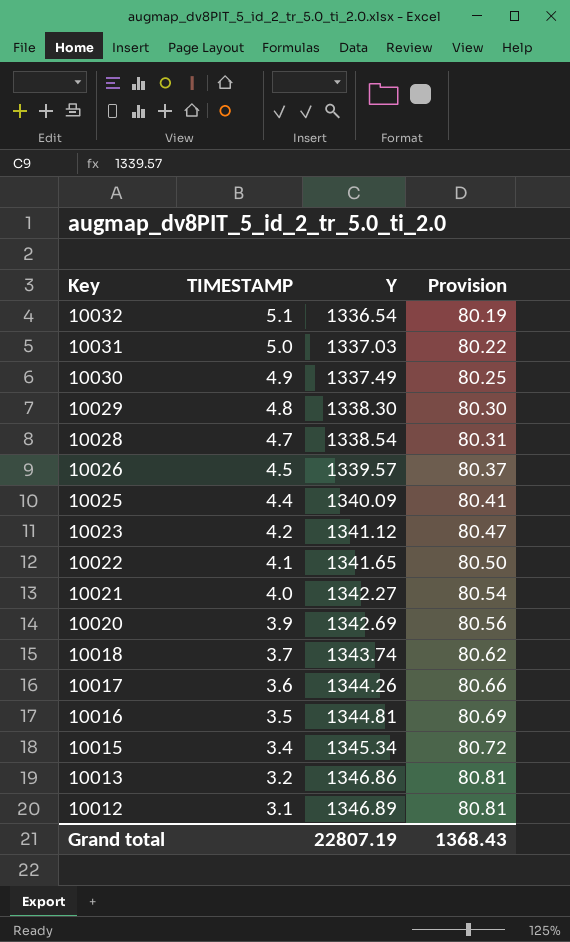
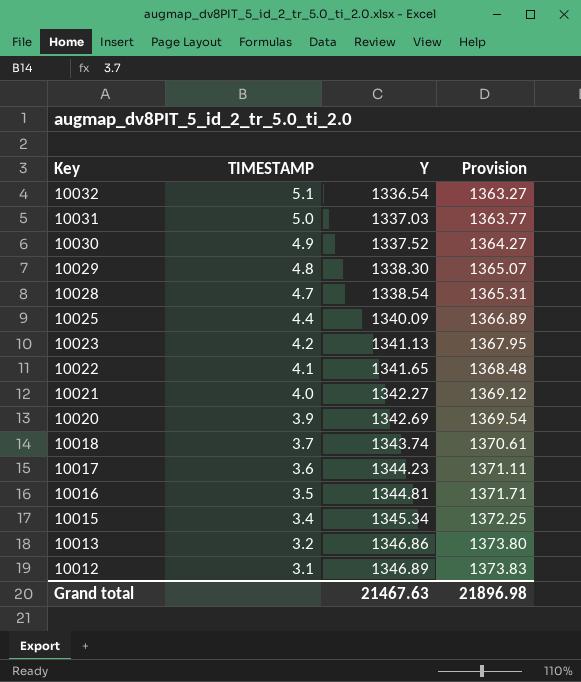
column Provision | formula: [Y] * 0.06 -> [Y] * 1.02
row 10026: 4.5 | 1339.57 | 80.37 -> none
10030 | Y: 1337.49 -> 1337.52
10023 | Y: 1341.12 -> 1341.13
10017 | Y: 1344.26 -> 1344.23
Grand total | Y: 22807.19 -> 21467.63
Grand total | Provision: 1368.43 -> 21896.98

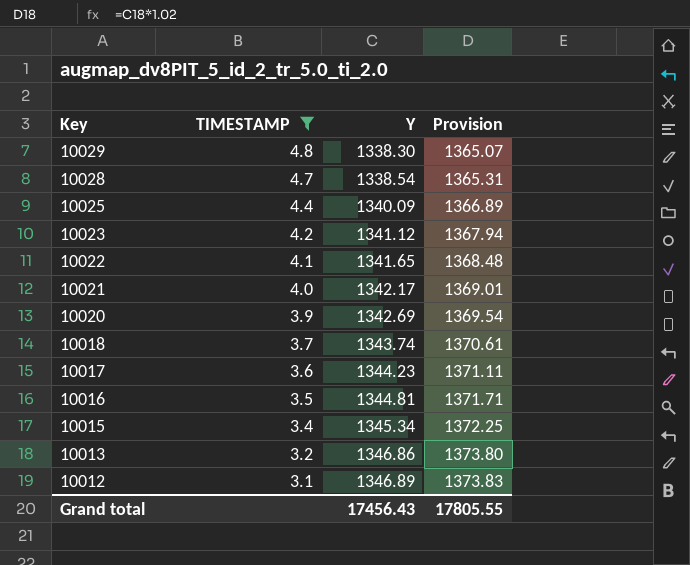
filter: none -> TIMESTAMP <= 4.8
10023 | Y: 1341.13 -> 1341.12
10023 | Provision: 1367.95 -> 1367.94
10021 | Y: 1342.27 -> 1342.17
10021 | Provision: 1369.12 -> 1369.01
Grand total | Y: 21467.63 -> 17456.43
Grand total | Provision: 21896.98 -> 17805.55

